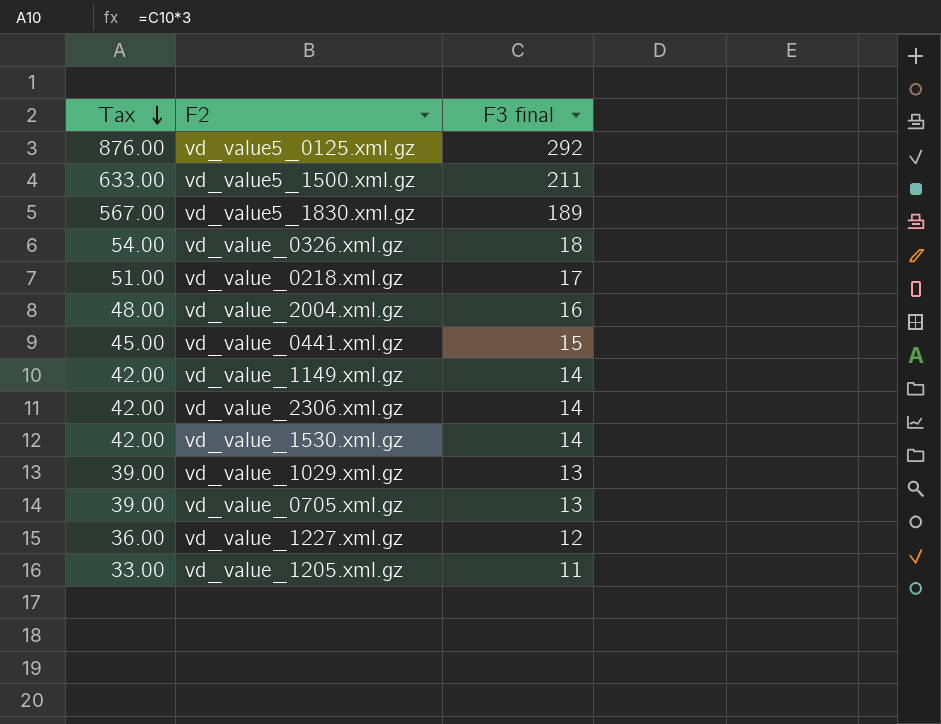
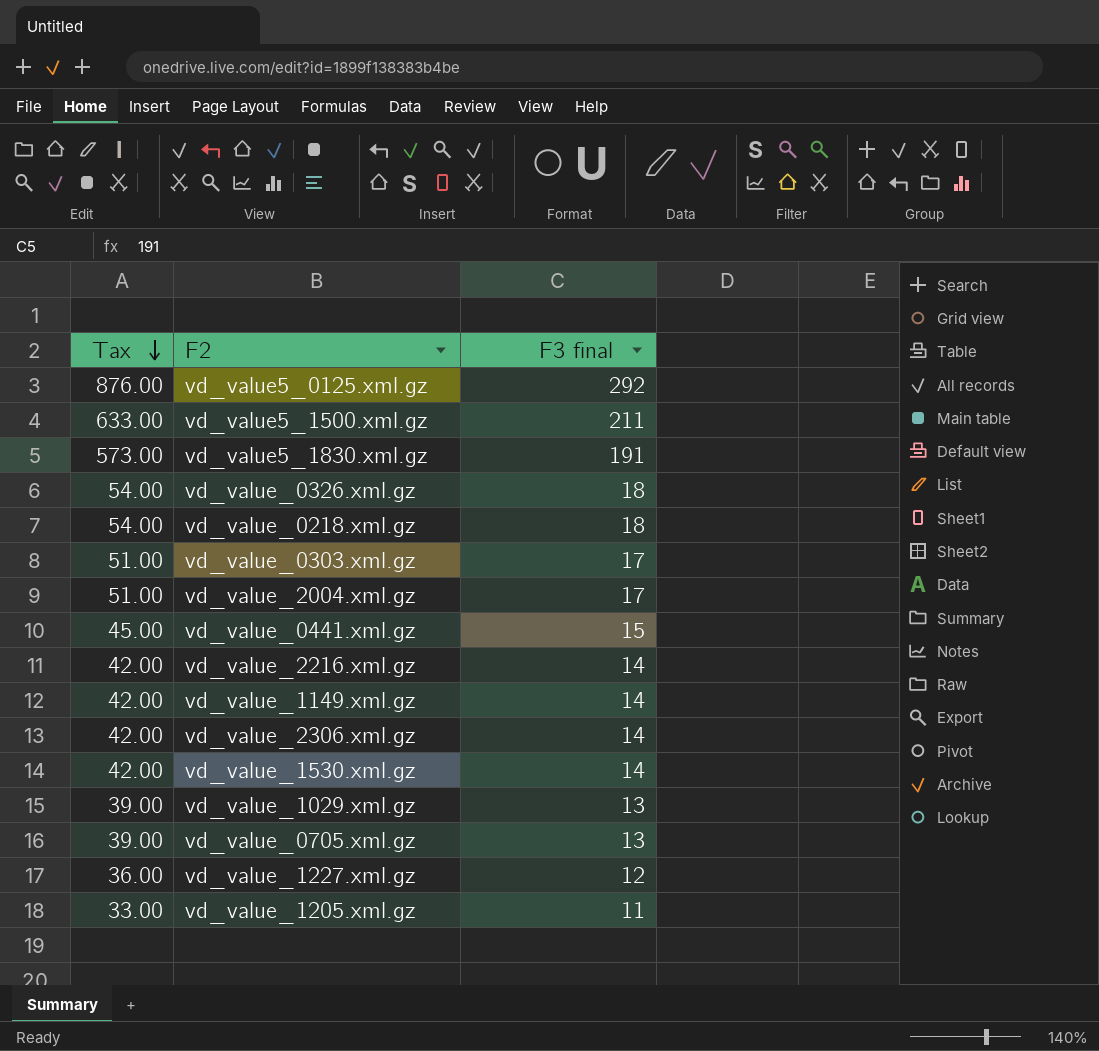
vd_value5_1830.xml.gz | Tax: 567.00 -> 573.00
vd_value5_1830.xml.gz | F3 final: 189 -> 191
vd_value_0218.xml.gz | Tax: 51.00 -> 54.00
vd_value_0218.xml.gz | F3 final: 17 -> 18
row vd_value_0303.xml.gz: none -> 51.00 | 17
vd_value_2004.xml.gz | Tax: 48.00 -> 51.00
vd_value_2004.xml.gz | F3 final: 16 -> 17
row vd_value_2216.xml.gz: none -> 42.00 | 14

